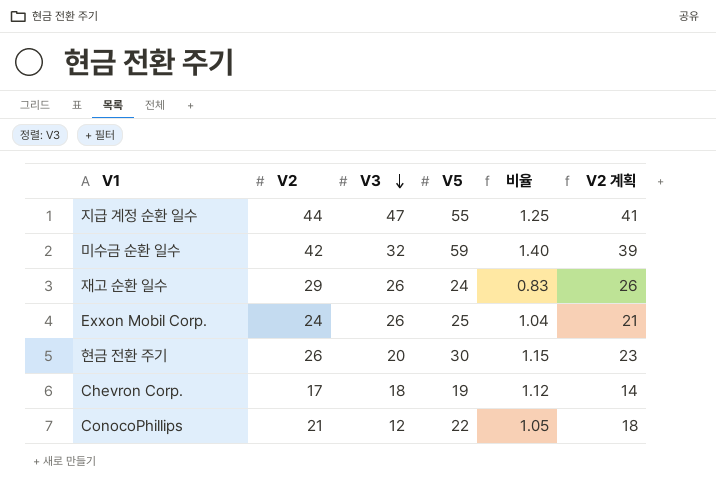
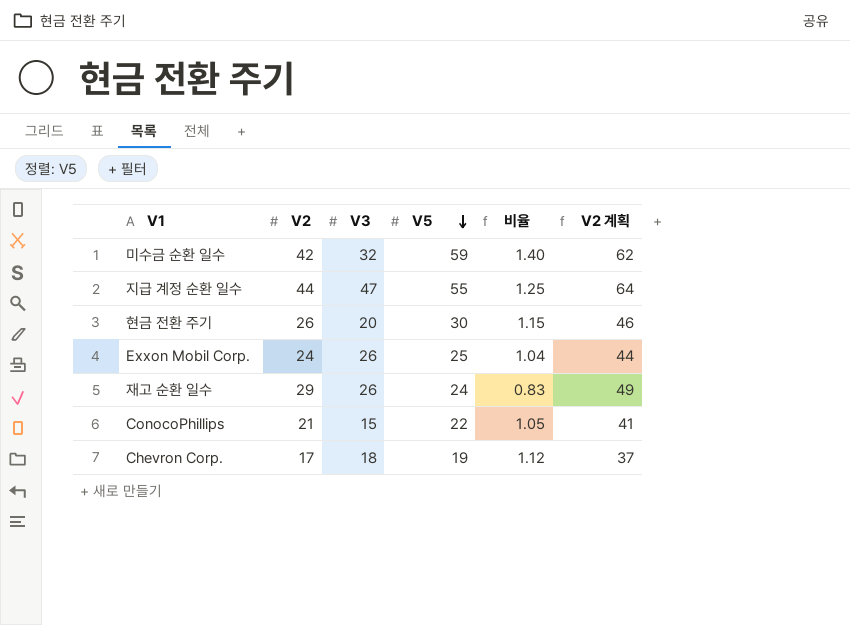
row order: V3 descending -> V5 descending
column V2 계획 | formula: [V2] - 3 -> [V2] + 20
ConocoPhillips | V3: 12 -> 15

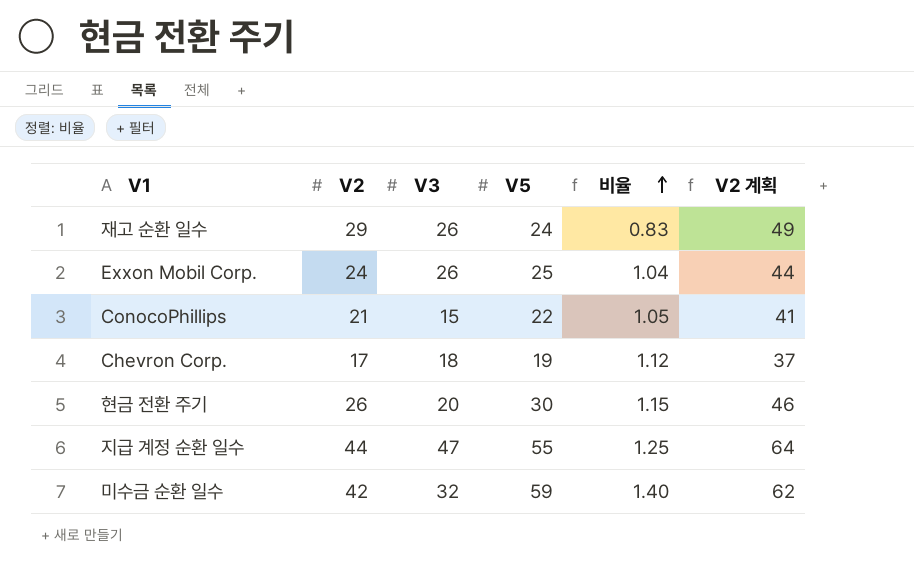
row order: V5 descending -> 비율 ascending

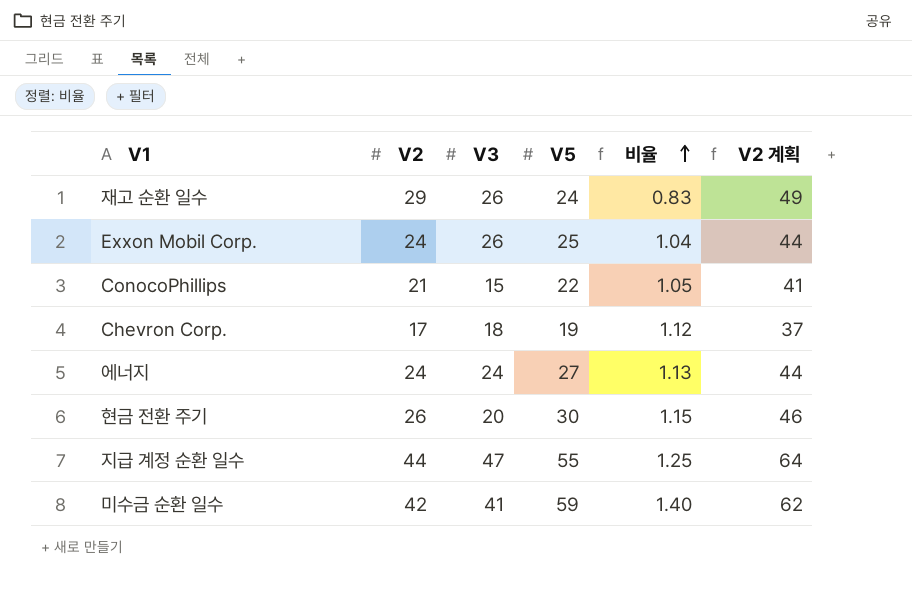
row 에너지: none -> 24 | 24 | 27 | 1.13 | 44
미수금 순환 일수 | V3: 32 -> 41

